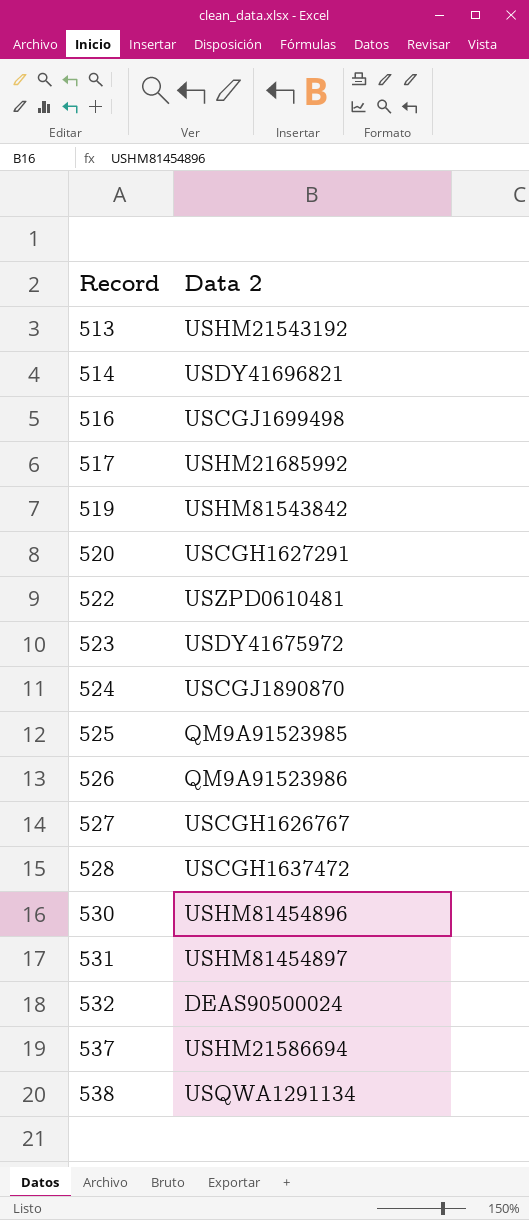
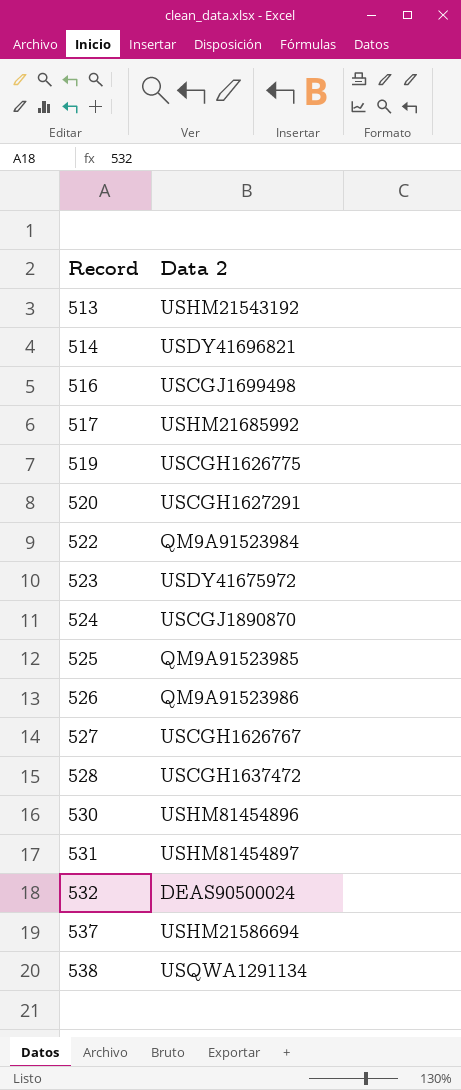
519 | Data 2: USHM81543842 -> USCGH1626775
522 | Data 2: USZPD0610481 -> QM9A91523984

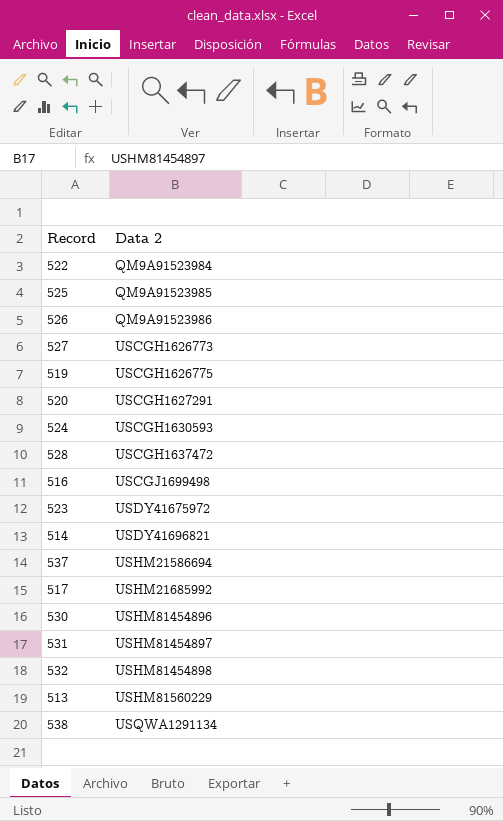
row order: Record ascending -> Data 2 ascending
527 | Data 2: USCGH1626767 -> USCGH1626773
524 | Data 2: USCGJ1890870 -> USCGH1630593
532 | Data 2: DEAS90500024 -> USHM81454898
513 | Data 2: USHM21543192 -> USHM81560229

